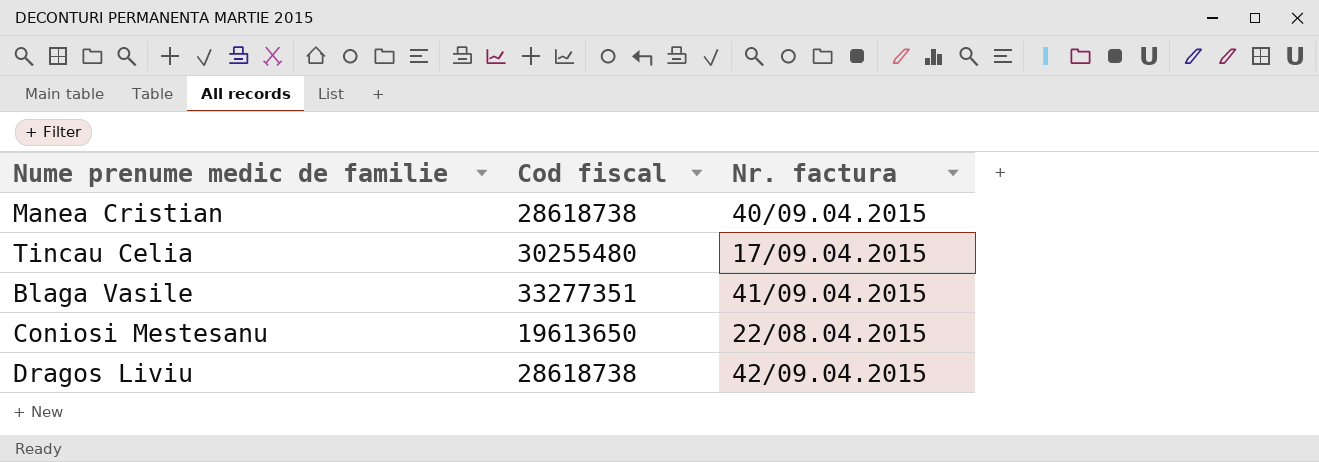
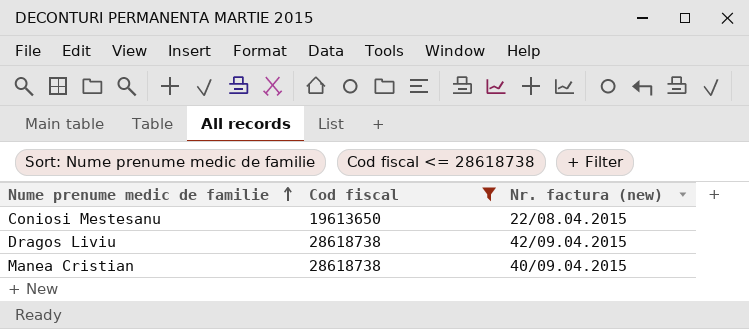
filter: none -> Cod fiscal <= 28618738
row order: none -> Nume prenume medic de familie ascending
column name: Nr. factura -> Nr. factura (new)

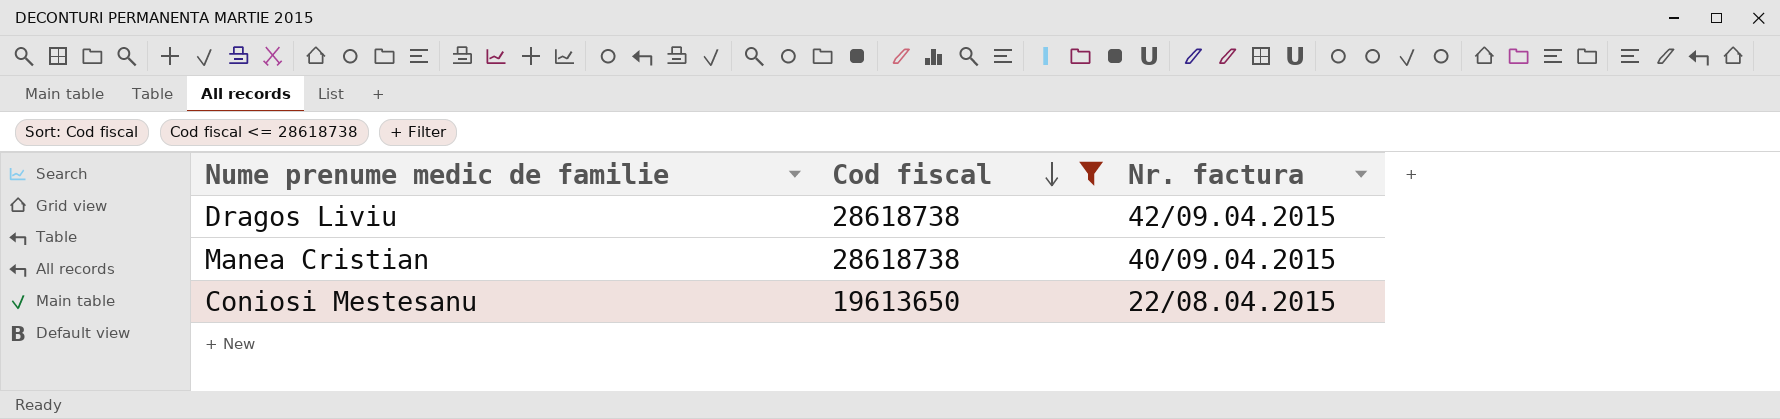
row order: Nume prenume medic de familie ascending -> Cod fiscal descending
column name: Nr. factura (new) -> Nr. factura

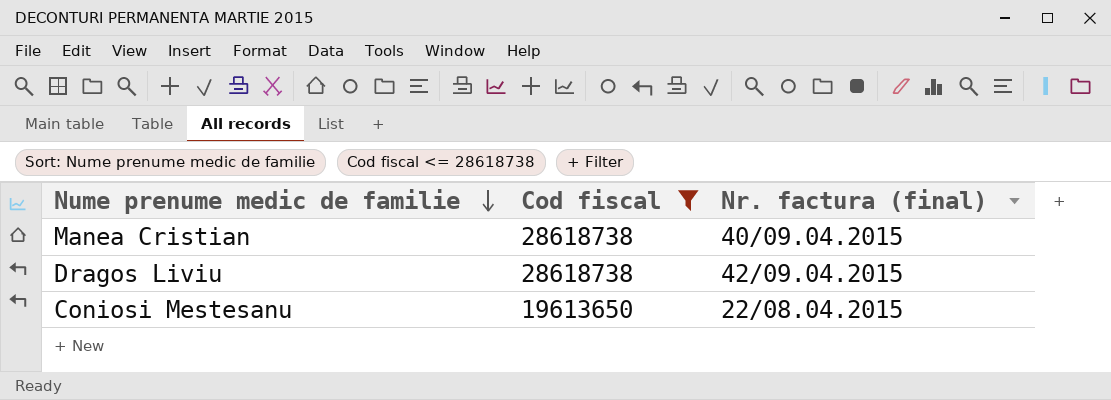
row order: Cod fiscal descending -> Nume prenume medic de familie descending
column name: Nr. factura -> Nr. factura (final)

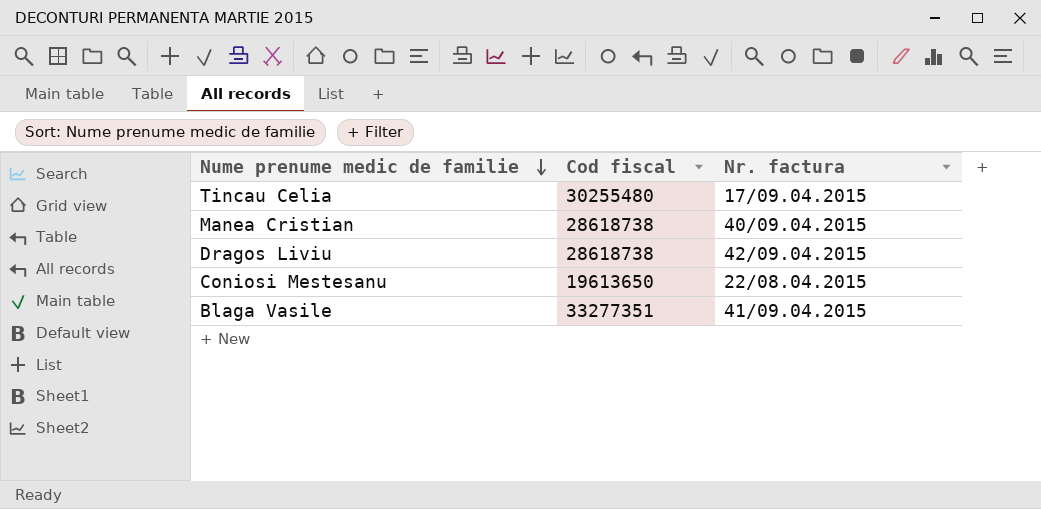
filter: Cod fiscal <= 28618738 -> none
column name: Nr. factura (final) -> Nr. factura

